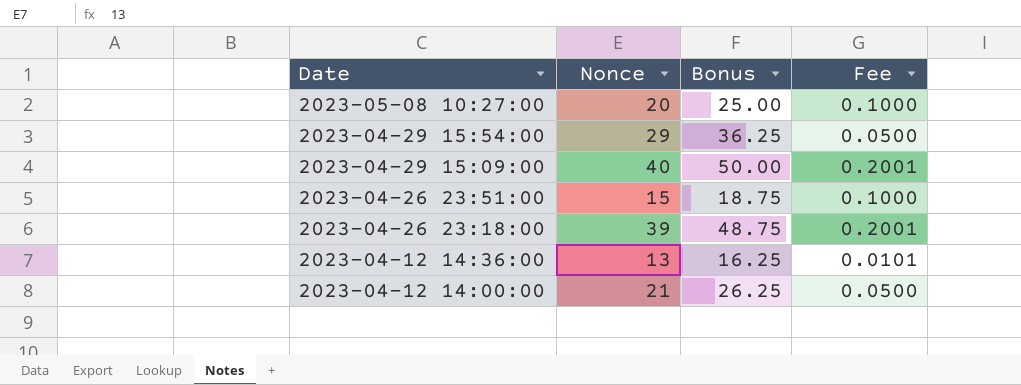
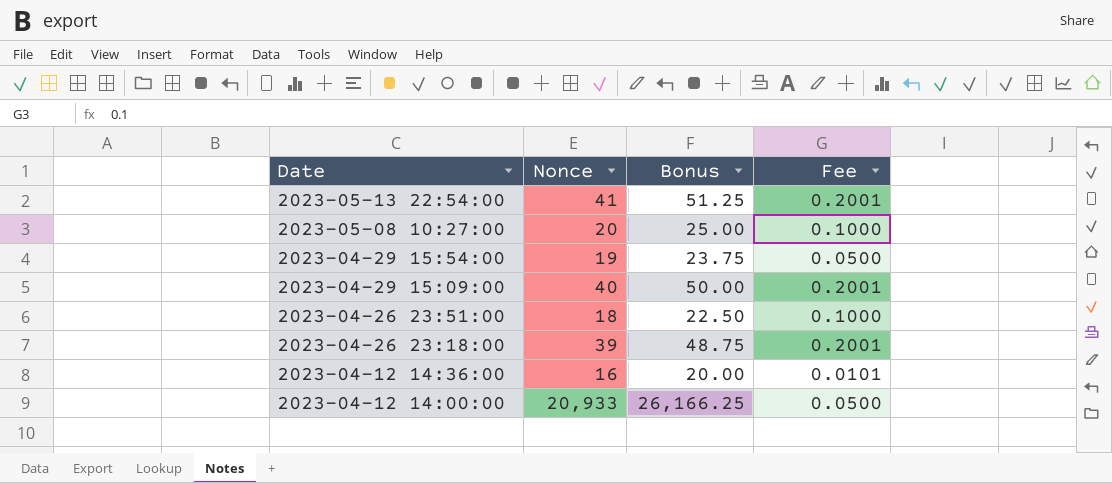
row 2023-05-13 22:54:00: none -> 41 | 51.25 | 0.2001
2023-04-29 15:54:00 | Nonce: 29 -> 19
2023-04-29 15:54:00 | Bonus: 36.25 -> 23.75
2023-04-26 23:51:00 | Nonce: 15 -> 18
2023-04-26 23:51:00 | Bonus: 18.75 -> 22.50
2023-04-12 14:36:00 | Nonce: 13 -> 16
2023-04-12 14:36:00 | Bonus: 16.25 -> 20.00
2023-04-12 14:00:00 | Nonce: 21 -> 20,933
2023-04-12 14:00:00 | Bonus: 26.25 -> 26,166.25

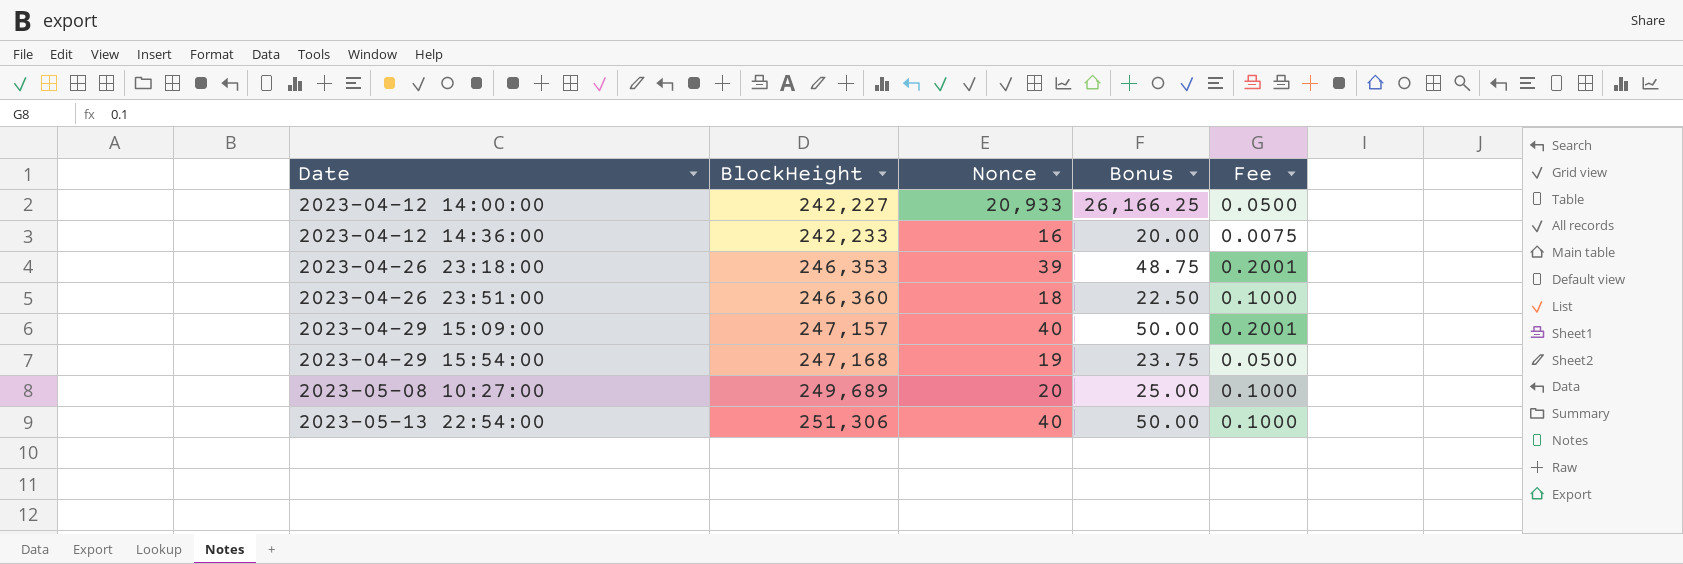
row order: Date descending -> Date ascending
column BlockHeight | position: none -> 2
2023-04-12 14:36:00 | Fee: 0.0101 -> 0.0075
2023-05-13 22:54:00 | Nonce: 41 -> 40
2023-05-13 22:54:00 | Bonus: 51.25 -> 50.00
2023-05-13 22:54:00 | Fee: 0.2001 -> 0.1000

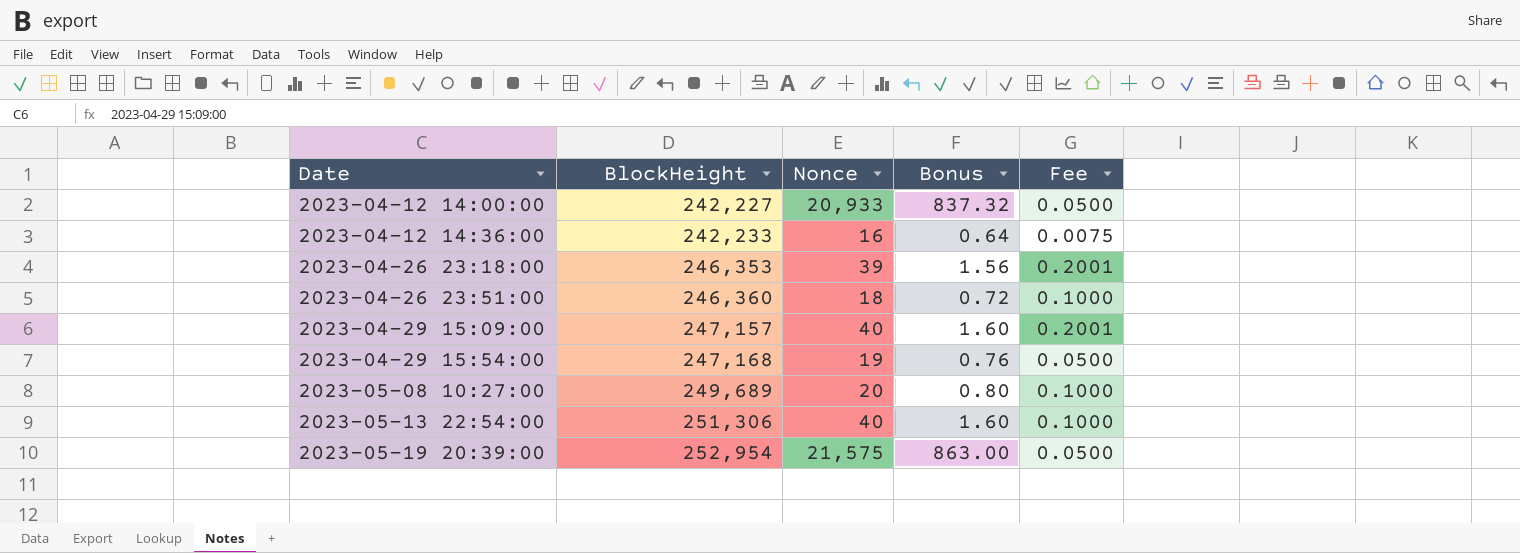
column Bonus | formula: [Nonce] * 1.25 -> [Nonce] * 0.04
row 2023-05-19 20:39:00: none -> 252,954 | 21,575 | 863.00 | 0.0500

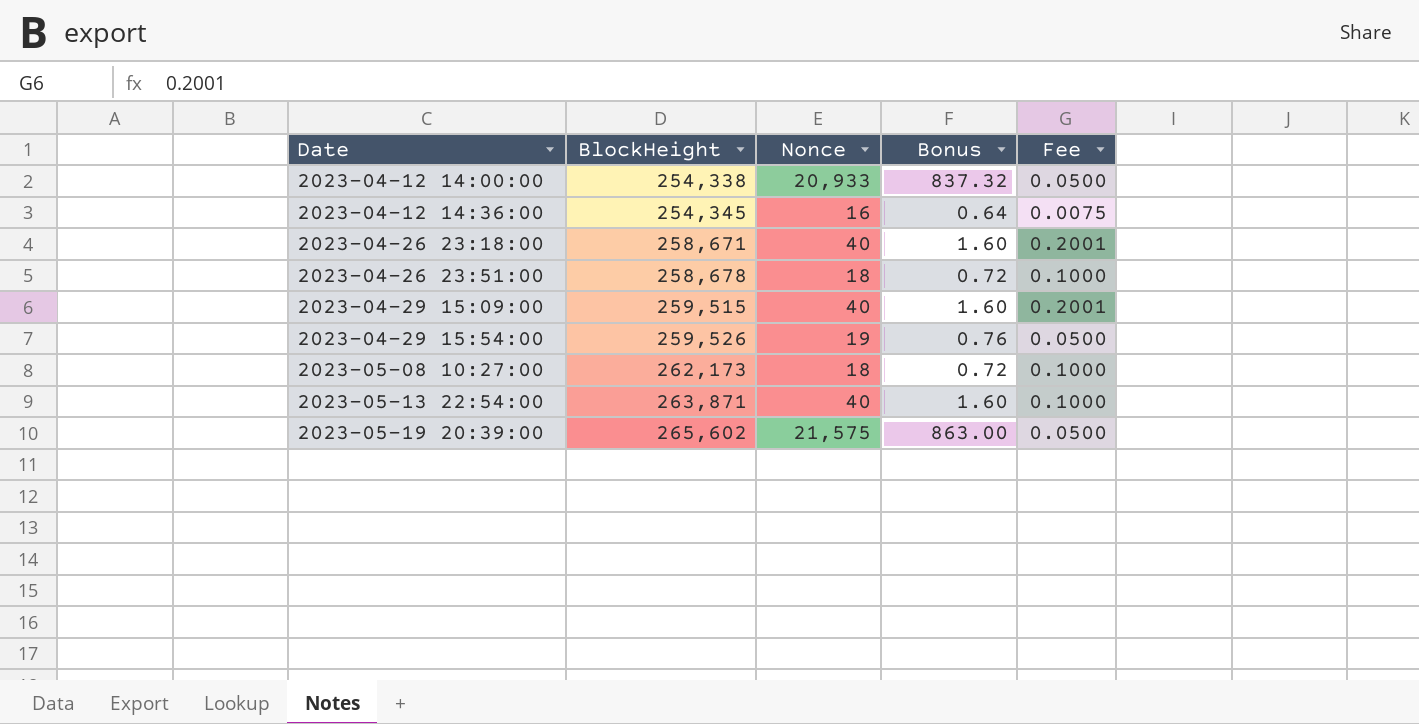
2023-04-12 14:00:00 | BlockHeight: 242,227 -> 254,338
2023-04-12 14:36:00 | BlockHeight: 242,233 -> 254,345
2023-04-26 23:18:00 | BlockHeight: 246,353 -> 258,671
2023-04-26 23:18:00 | Nonce: 39 -> 40
2023-04-26 23:18:00 | Bonus: 1.56 -> 1.60
2023-04-26 23:51:00 | BlockHeight: 246,360 -> 258,678
2023-04-29 15:09:00 | BlockHeight: 247,157 -> 259,515
2023-04-29 15:54:00 | BlockHeight: 247,168 -> 259,526
2023-05-08 10:27:00 | BlockHeight: 249,689 -> 262,173
2023-05-08 10:27:00 | Nonce: 20 -> 18
2023-05-08 10:27:00 | Bonus: 0.80 -> 0.72
2023-05-13 22:54:00 | BlockHeight: 251,306 -> 263,871
2023-05-19 20:39:00 | BlockHeight: 252,954 -> 265,602

